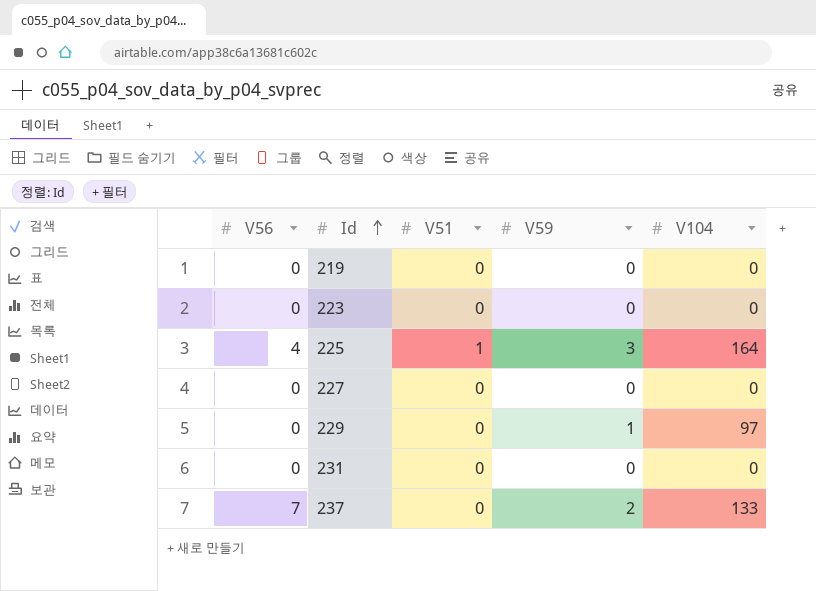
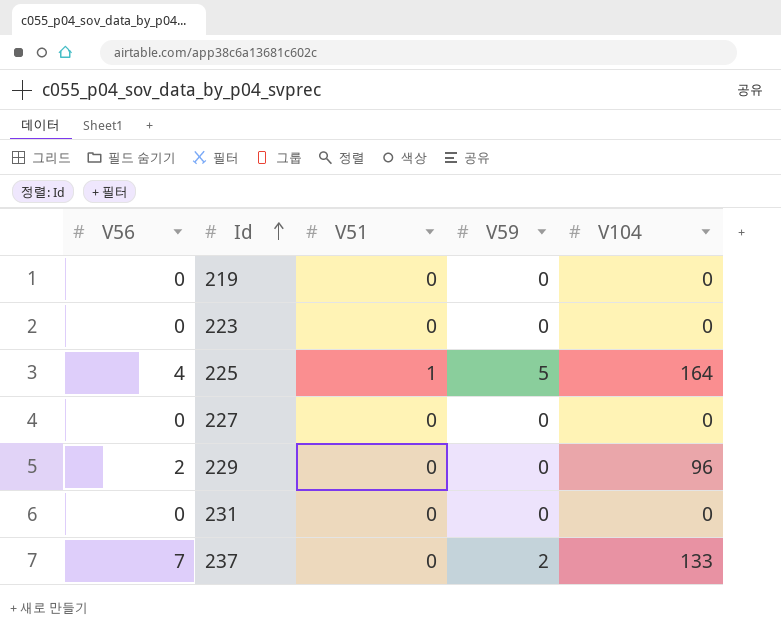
225 | V59: 3 -> 5
229 | V56: 0 -> 2
229 | V59: 1 -> 0
229 | V104: 97 -> 96

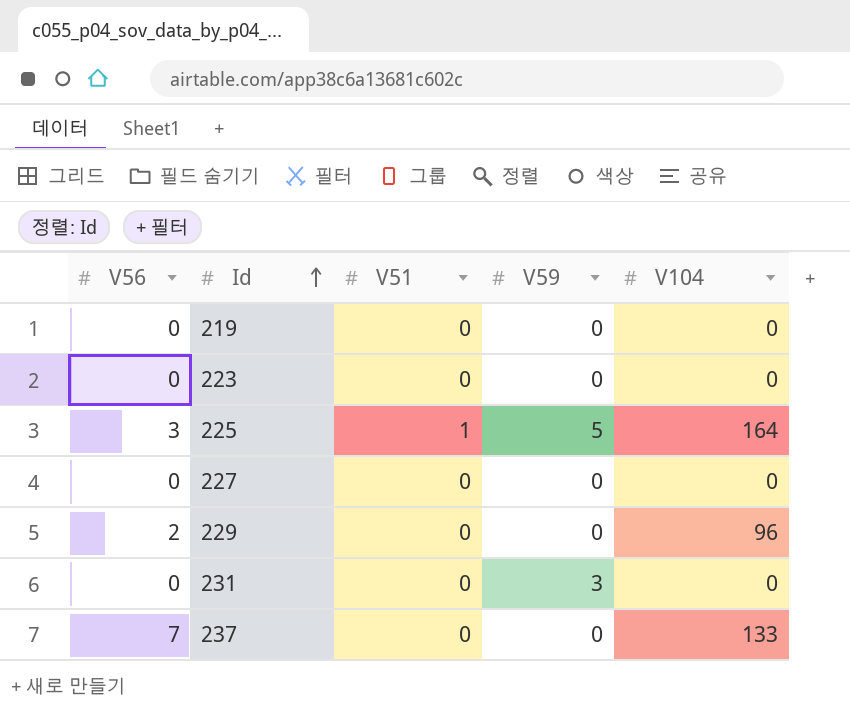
225 | V56: 4 -> 3
231 | V59: 0 -> 3
237 | V59: 2 -> 0

